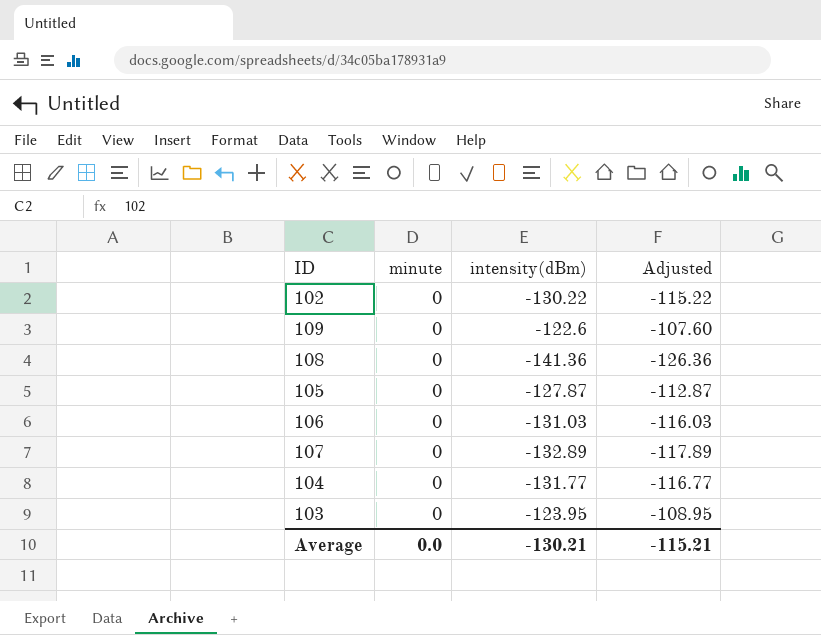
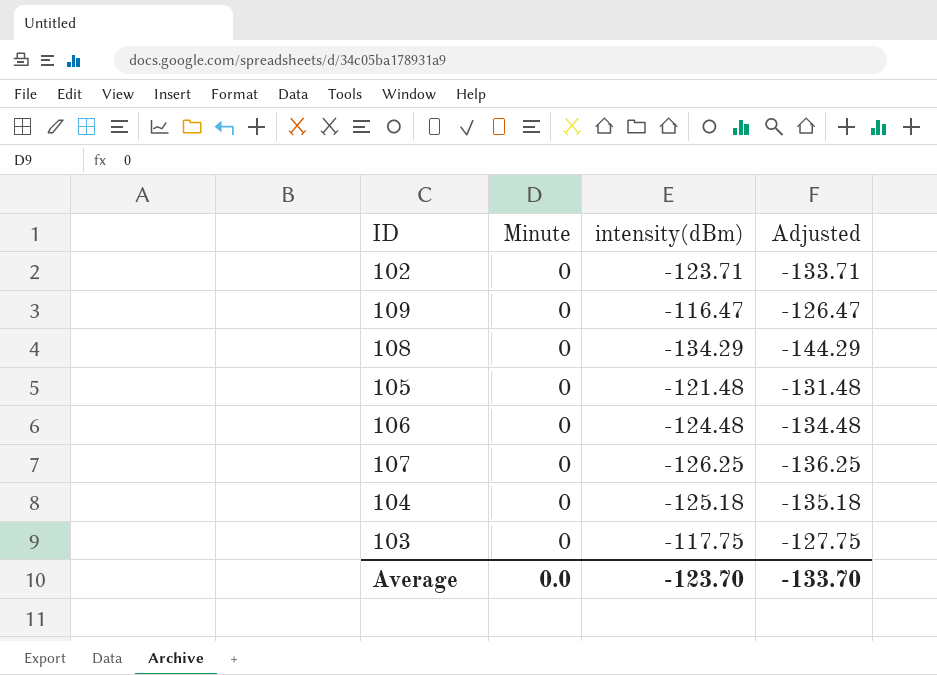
column name: minute -> Minute
column Adjusted | formula: [intensity(dBm)] + 15 -> [intensity(dBm)] - 10
102 | intensity(dBm): -130.22 -> -123.71
109 | intensity(dBm): -122.6 -> -116.47
108 | intensity(dBm): -141.36 -> -134.29
105 | intensity(dBm): -127.87 -> -121.48
106 | intensity(dBm): -131.03 -> -124.48
107 | intensity(dBm): -132.89 -> -126.25
104 | intensity(dBm): -131.77 -> -125.18
103 | intensity(dBm): -123.95 -> -117.75
Average | intensity(dBm): -130.21 -> -123.70
Average | Adjusted: -115.21 -> -133.70

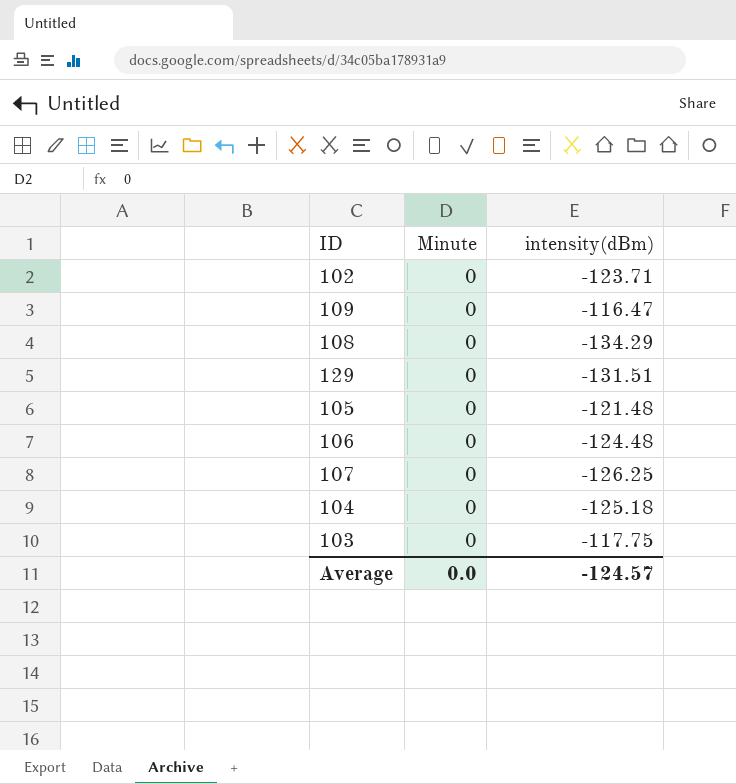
column Adjusted | formula: [intensity(dBm)] - 10 -> none
row 129: none -> 0 | -131.51
Average | intensity(dBm): -123.70 -> -124.57

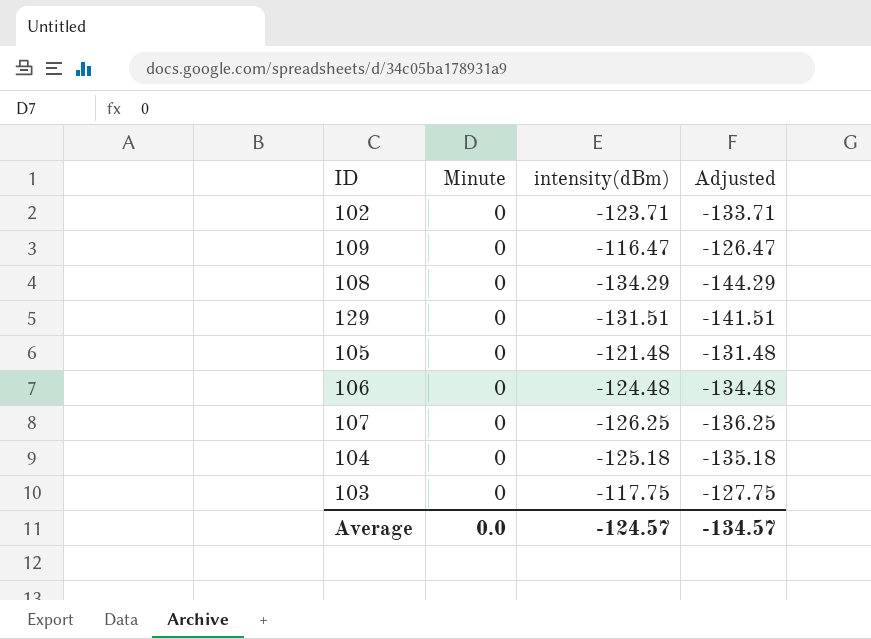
column Adjusted | formula: none -> [intensity(dBm)] - 10

